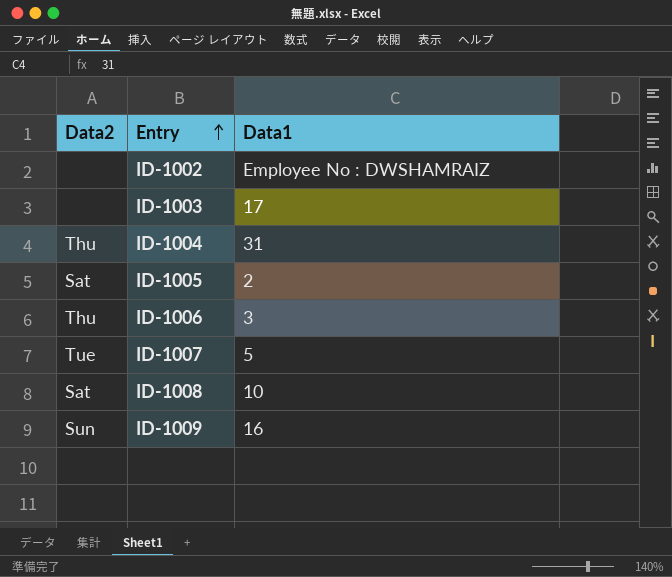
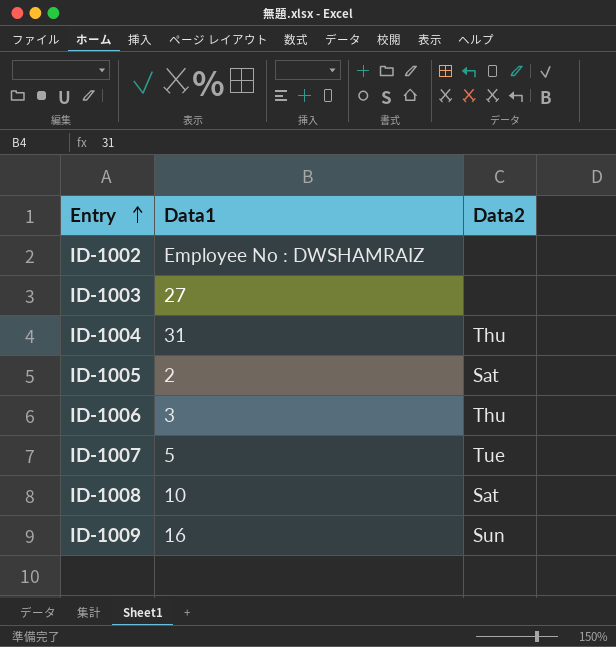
column Data2 | position: 1 -> 3
ID-1003 | Data1: 17 -> 27

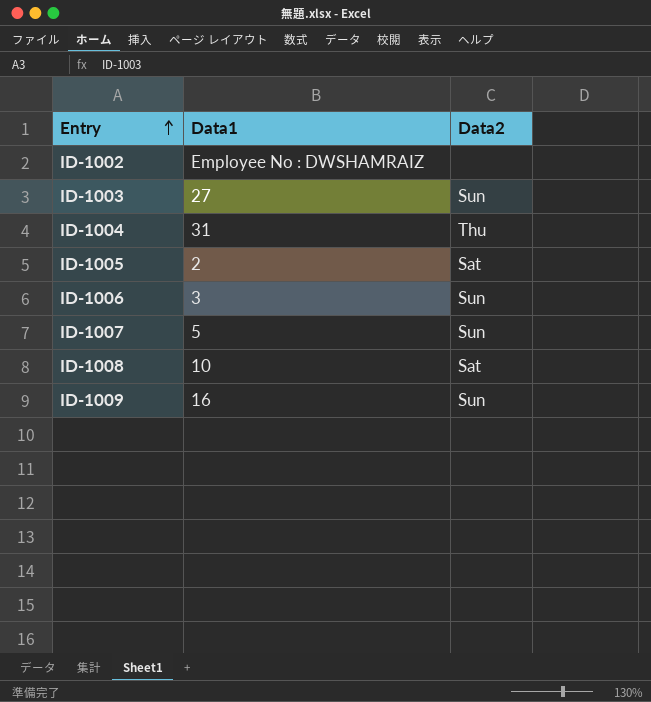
ID-1003 | Data2: none -> Sun
ID-1006 | Data2: Thu -> Sun
ID-1007 | Data2: Tue -> Sun

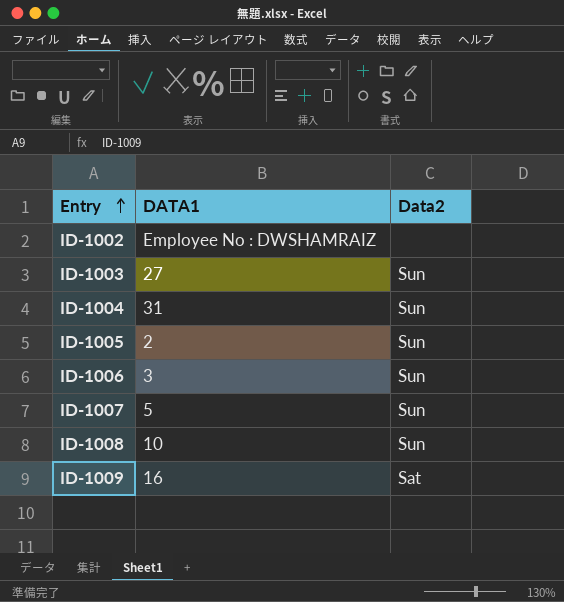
column name: Data1 -> DATA1
ID-1004 | Data2: Thu -> Sun
ID-1005 | Data2: Sat -> Sun
ID-1008 | Data2: Sat -> Sun
ID-1009 | Data2: Sun -> Sat

